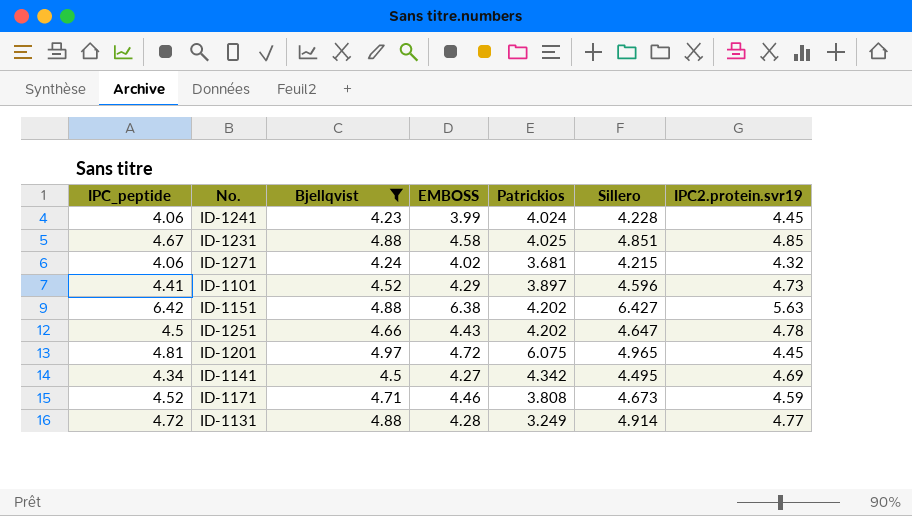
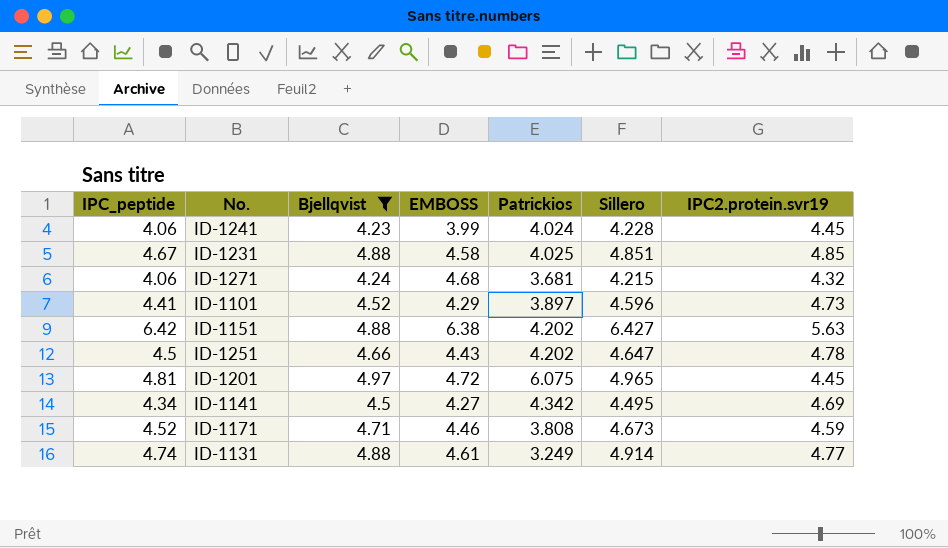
ID-1271 | EMBOSS: 4.02 -> 4.68
ID-1131 | IPC_peptide: 4.72 -> 4.74
ID-1131 | EMBOSS: 4.28 -> 4.61

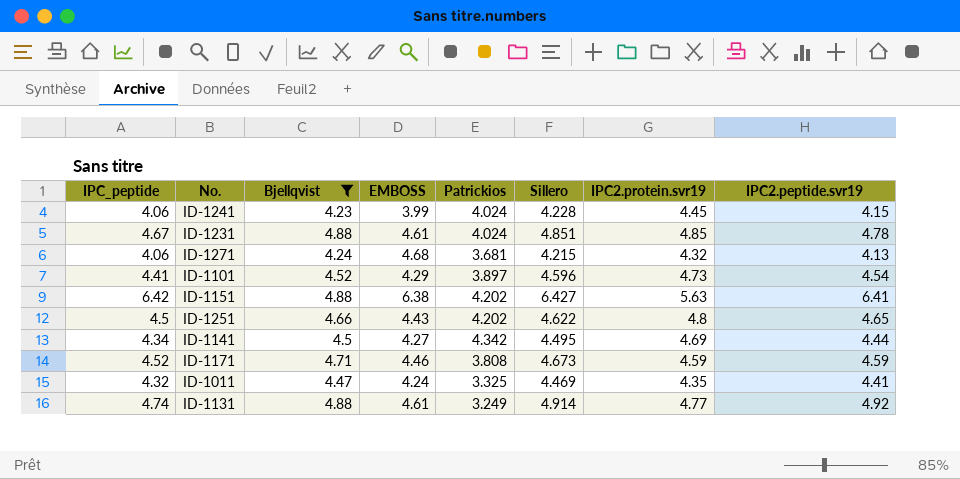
column IPC2.peptide.svr19 | position: none -> 8
row ID-1201: 4.81 | 4.97 | 4.72 | 6.075 | 4.965 | 4.45 -> none
ID-1231 | EMBOSS: 4.58 -> 4.61
ID-1231 | Patrickios: 4.025 -> 4.024
ID-1251 | Sillero: 4.647 -> 4.622
ID-1251 | IPC2.protein.svr19: 4.78 -> 4.8
row ID-1011: none -> 4.32 | 4.47 | 4.24 | 3.325 | 4.469 | 4.35 | 4.41

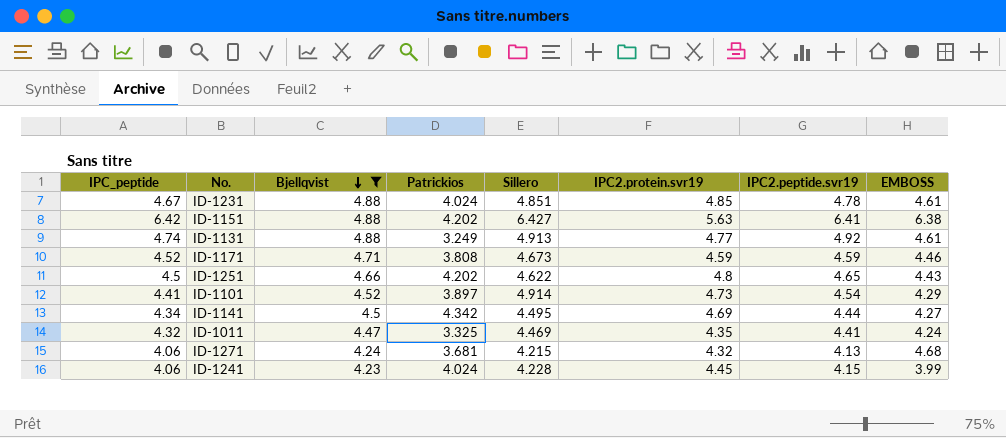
row order: none -> Bjellqvist descending
column EMBOSS | position: 4 -> 8
ID-1131 | Sillero: 4.914 -> 4.913
ID-1101 | Sillero: 4.596 -> 4.914

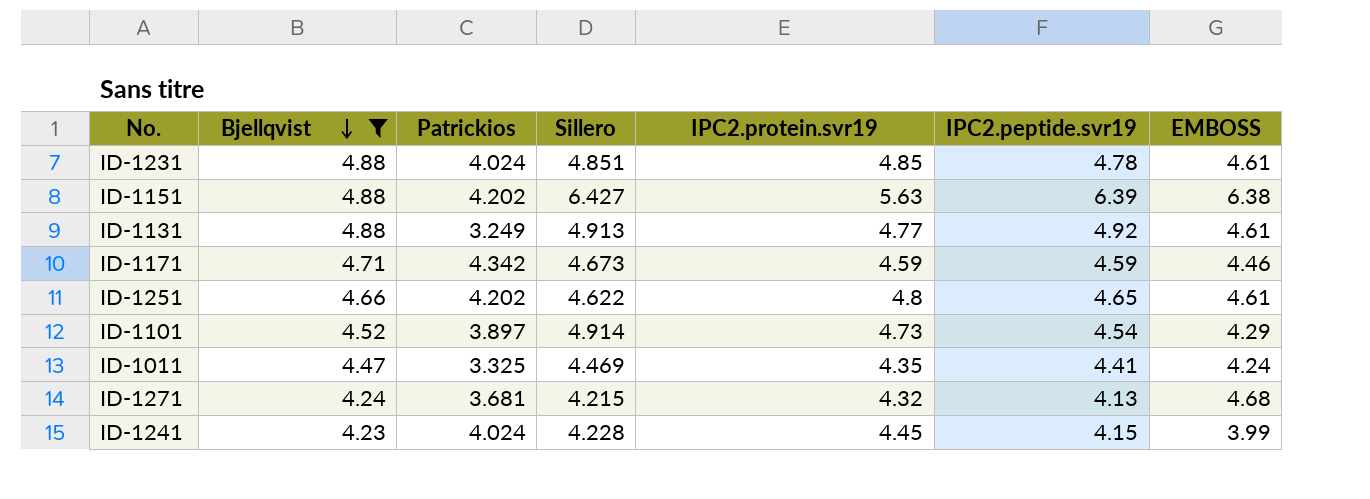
column IPC_peptide | position: 1 -> none
row ID-1141: 4.34 | 4.5 | 4.342 | 4.495 | 4.69 | 4.44 | 4.27 -> none
ID-1151 | IPC2.peptide.svr19: 6.41 -> 6.39
ID-1171 | Patrickios: 3.808 -> 4.342
ID-1251 | EMBOSS: 4.43 -> 4.61

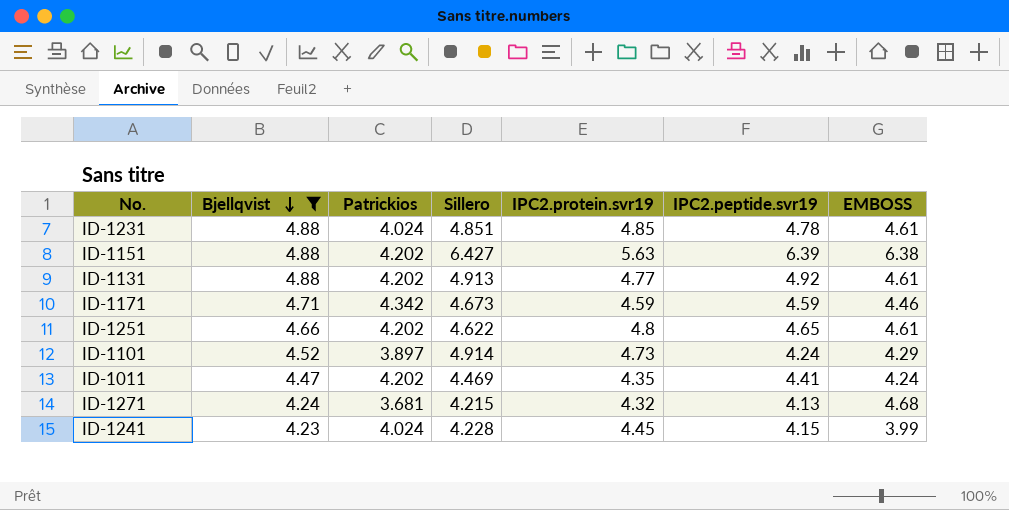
ID-1131 | Patrickios: 3.249 -> 4.202
ID-1101 | IPC2.peptide.svr19: 4.54 -> 4.24
ID-1011 | Patrickios: 3.325 -> 4.202

